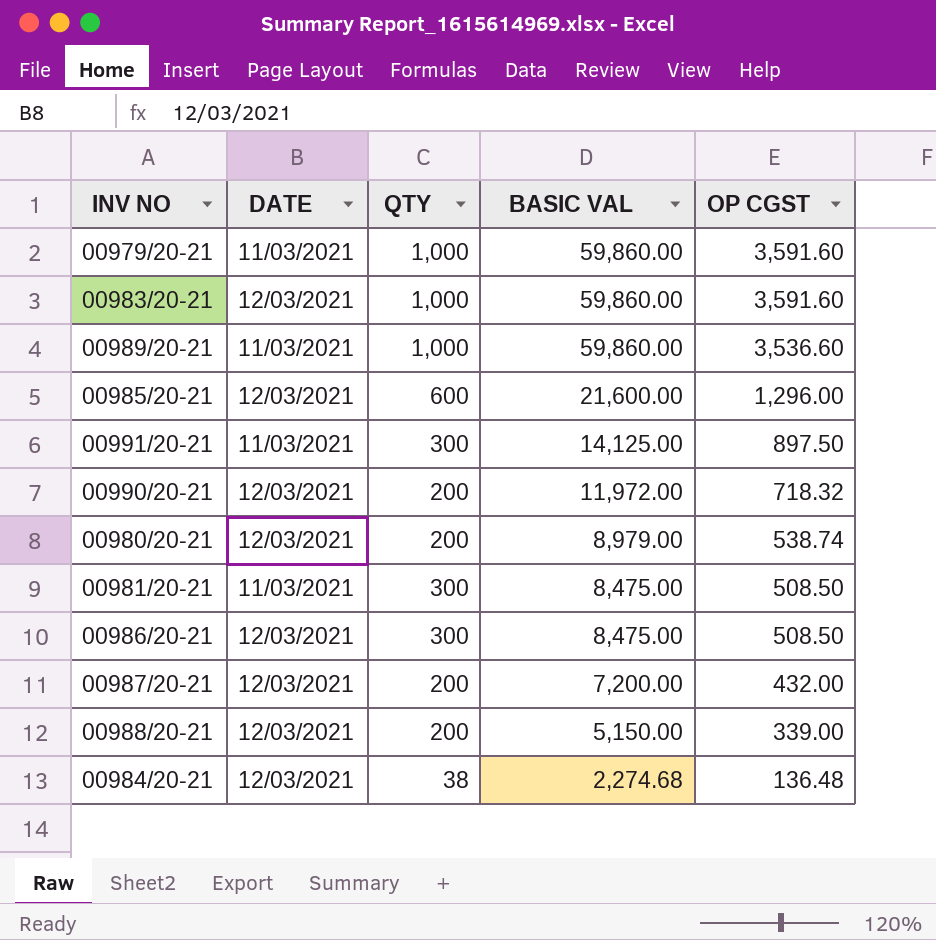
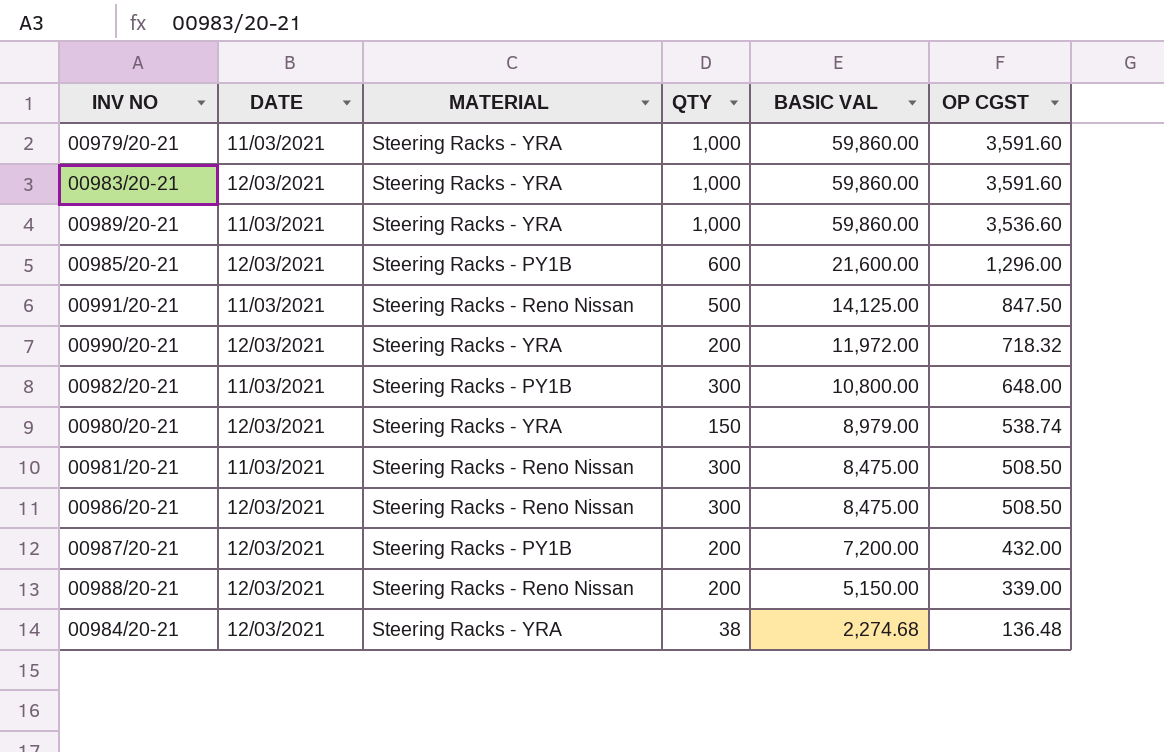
column MATERIAL | position: none -> 3
00991/20-21 | QTY: 300 -> 500
00991/20-21 | OP CGST: 897.50 -> 847.50
row 00982/20-21: none -> 11/03/2021 | Steering Racks - PY1B | 300 | 10,800.00 | 648.00
00980/20-21 | QTY: 200 -> 150

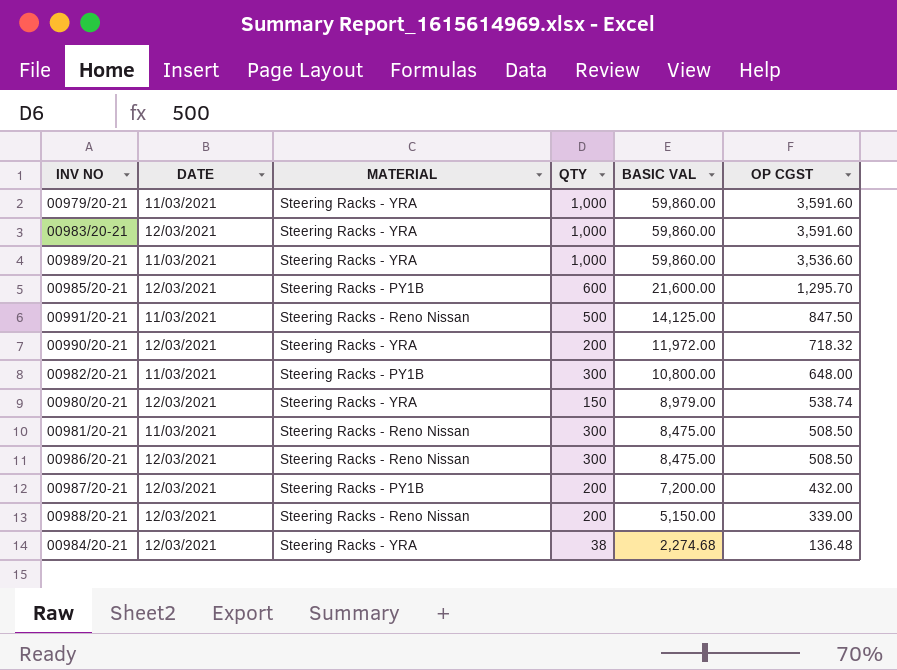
00985/20-21 | OP CGST: 1,296.00 -> 1,295.70

